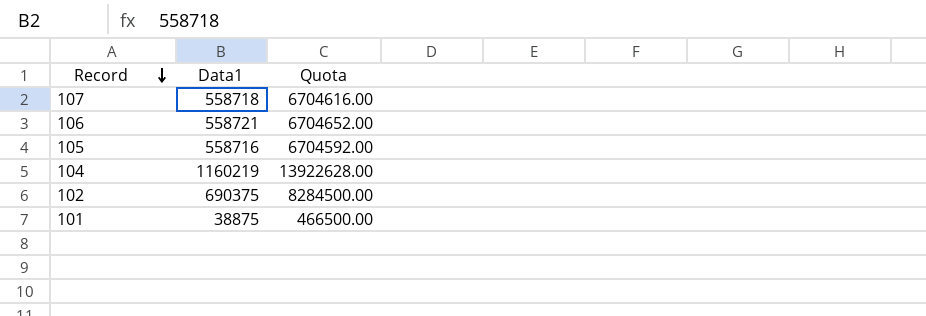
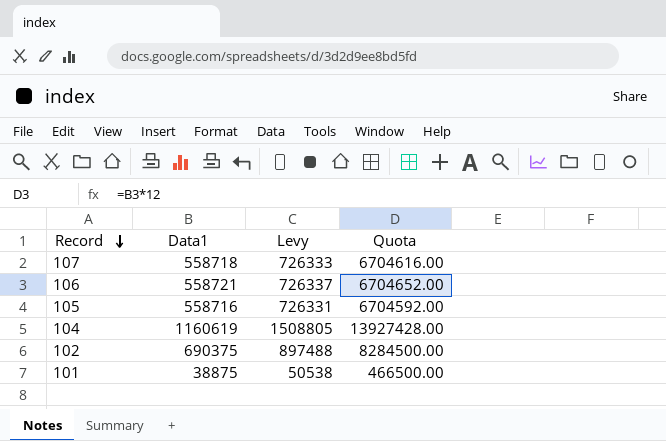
column Levy | formula: none -> [Data1] * 1.3
104 | Data1: 1160219 -> 1160619
104 | Quota: 13922628.00 -> 13927428.00

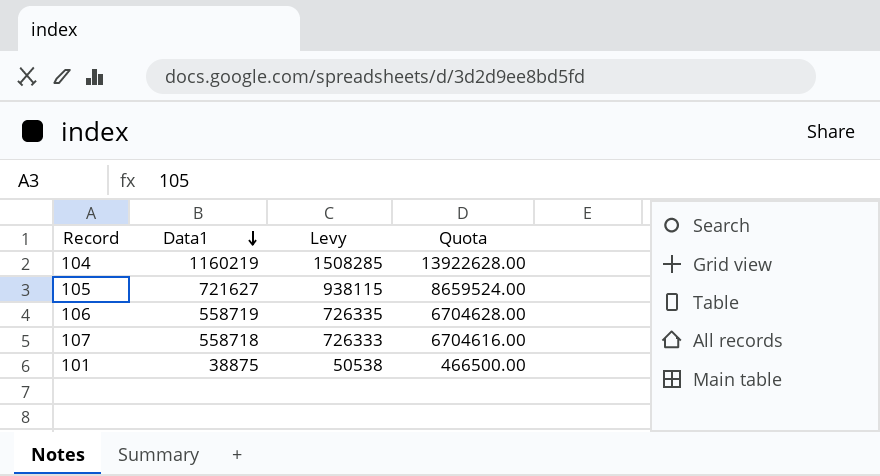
row order: Record descending -> Data1 descending
row 102: 690375 | 897488 | 8284500.00 -> none
104 | Data1: 1160619 -> 1160219
104 | Levy: 1508805 -> 1508285
104 | Quota: 13927428.00 -> 13922628.00
105 | Data1: 558716 -> 721627
105 | Levy: 726331 -> 938115
105 | Quota: 6704592.00 -> 8659524.00
106 | Data1: 558721 -> 558719
106 | Levy: 726337 -> 726335
106 | Quota: 6704652.00 -> 6704628.00

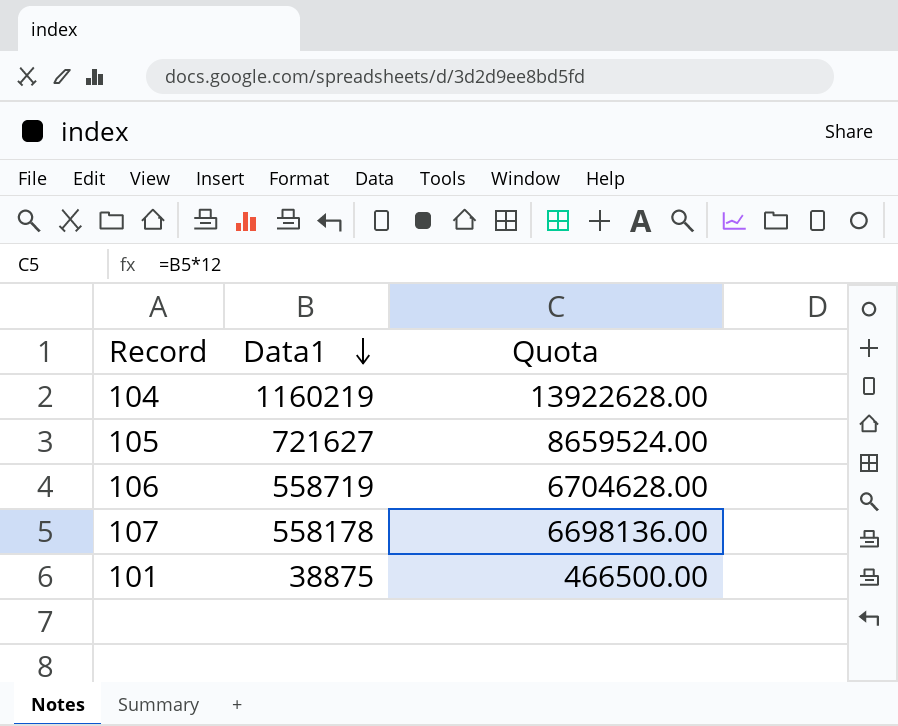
column Levy | formula: [Data1] * 1.3 -> none
107 | Data1: 558718 -> 558178
107 | Quota: 6704616.00 -> 6698136.00

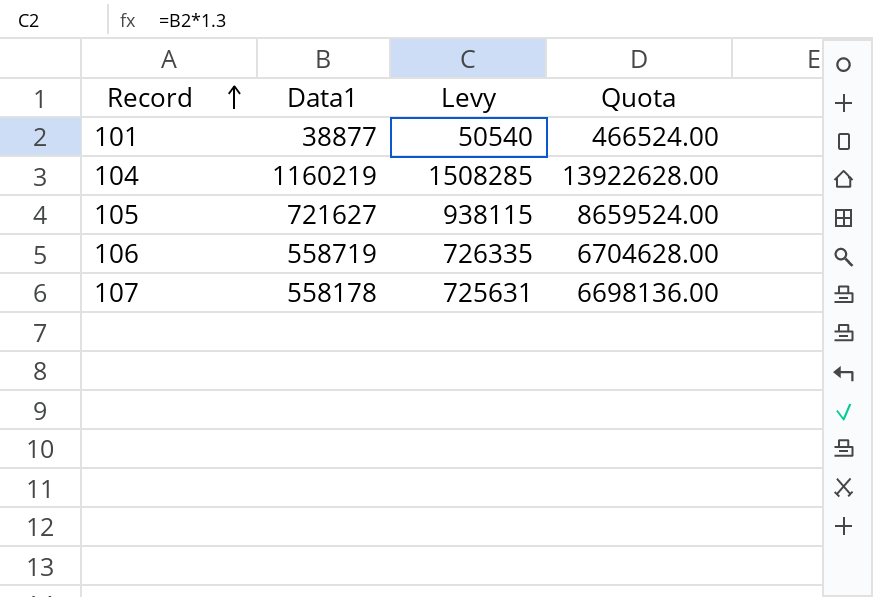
row order: Data1 descending -> Record ascending
column Levy | formula: none -> [Data1] * 1.3
101 | Data1: 38875 -> 38877
101 | Quota: 466500.00 -> 466524.00

